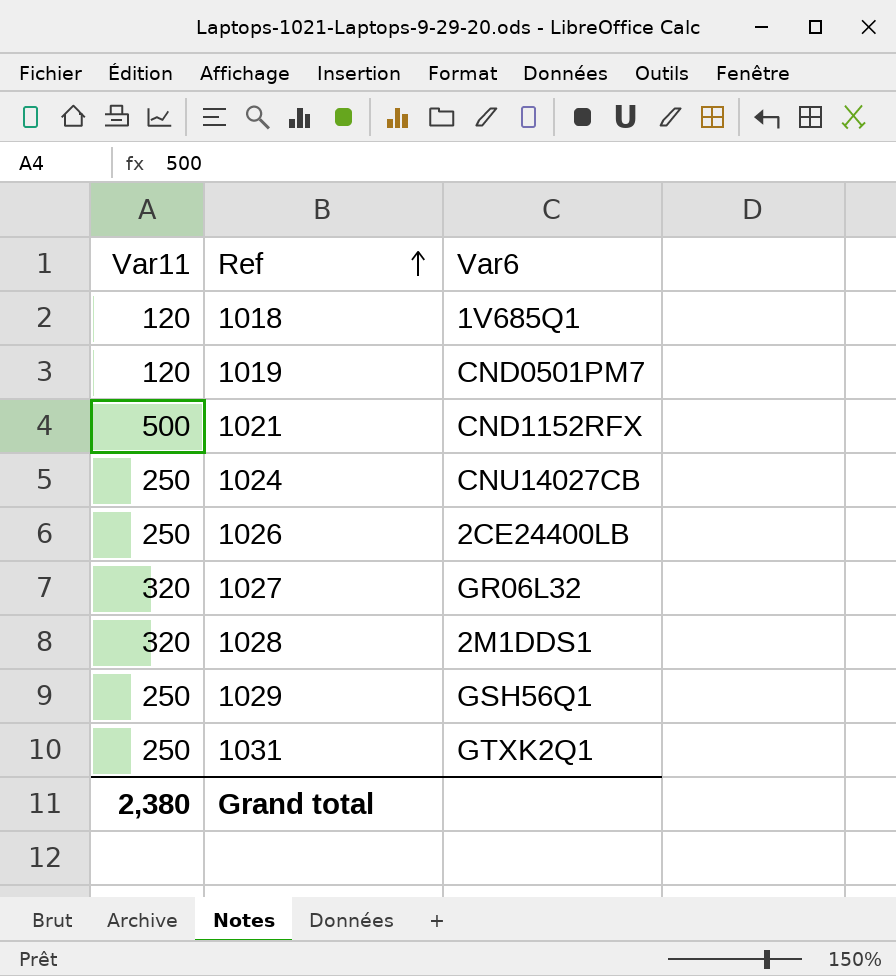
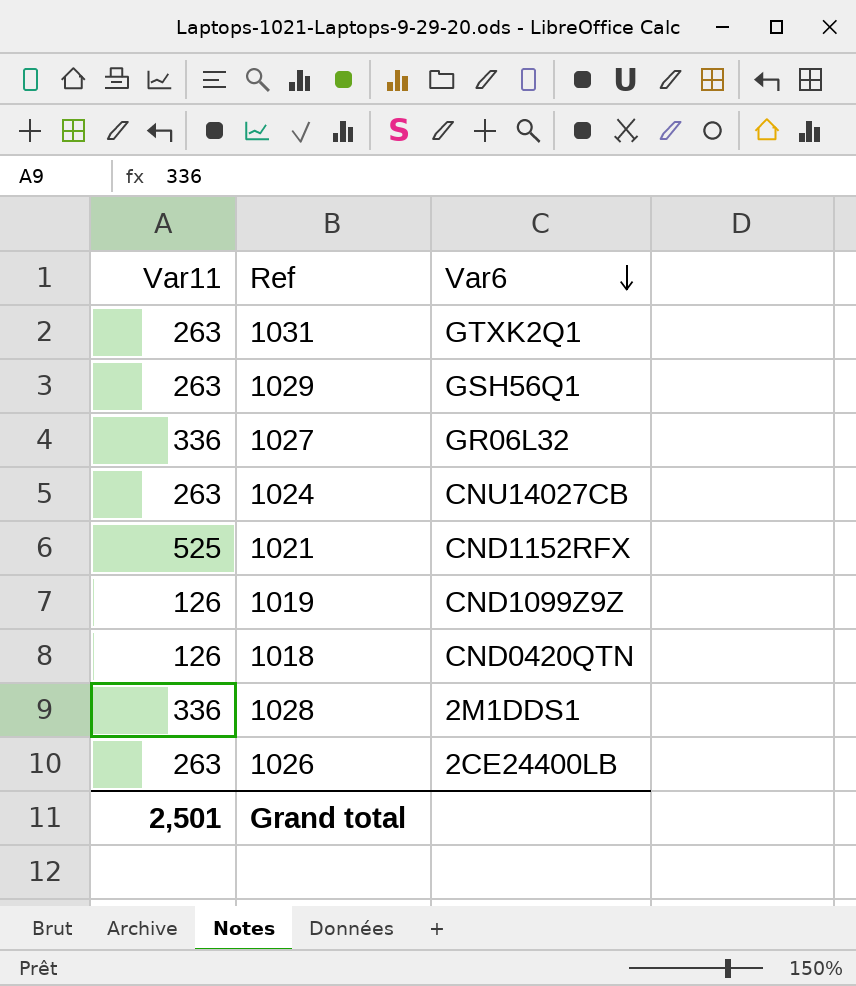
row order: Ref ascending -> Var6 descending
1031 | Var11: 250 -> 263
1029 | Var11: 250 -> 263
1027 | Var11: 320 -> 336
1024 | Var11: 250 -> 263
1021 | Var11: 500 -> 525
1019 | Var11: 120 -> 126
1019 | Var6: CND0501PM7 -> CND1099Z9Z
1018 | Var11: 120 -> 126
1018 | Var6: 1V685Q1 -> CND0420QTN
1028 | Var11: 320 -> 336
1026 | Var11: 250 -> 263
Grand total | Var11: 2,380 -> 2,501

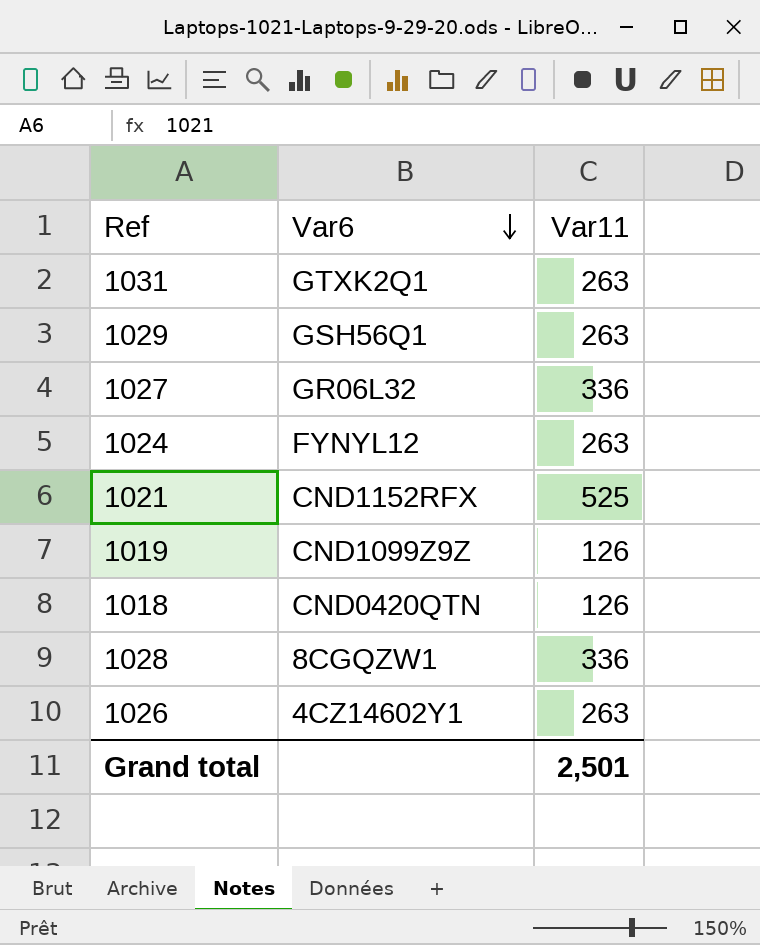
column Var11 | position: 1 -> 3
1024 | Var6: CNU14027CB -> FYNYL12
1028 | Var6: 2M1DDS1 -> 8CGQZW1
1026 | Var6: 2CE24400LB -> 4CZ14602Y1

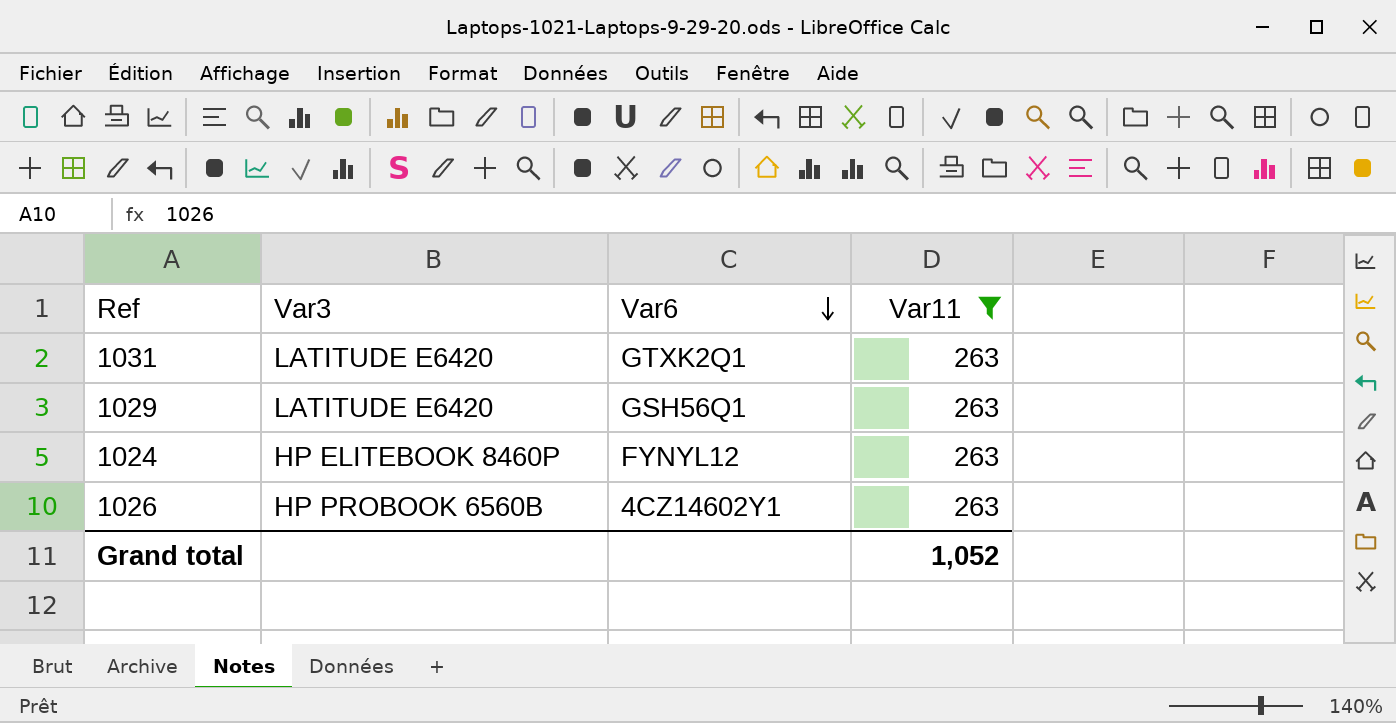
filter: none -> Var11 = 263
column Var3 | position: none -> 2
Grand total | Var11: 2,501 -> 1,052

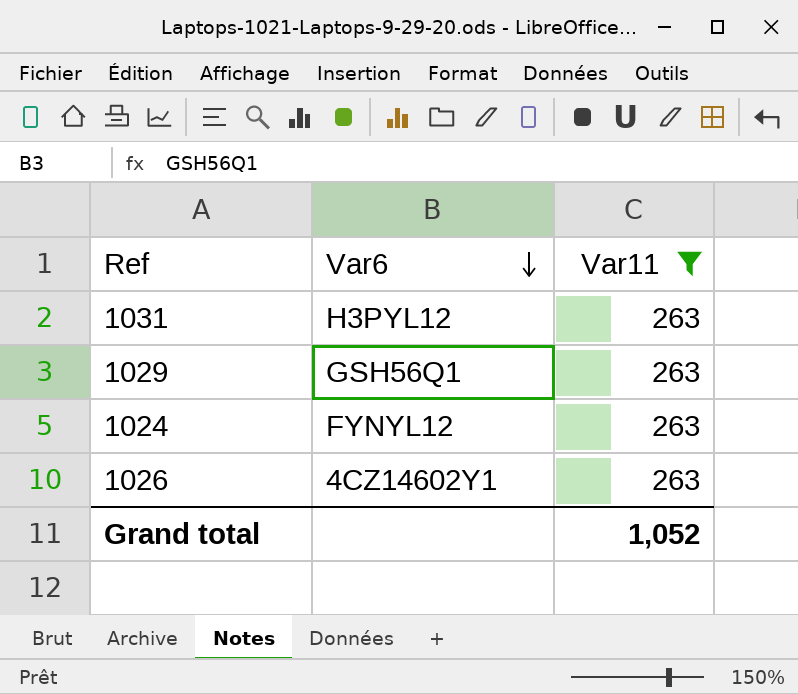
column Var3 | position: 2 -> none
1031 | Var6: GTXK2Q1 -> H3PYL12

